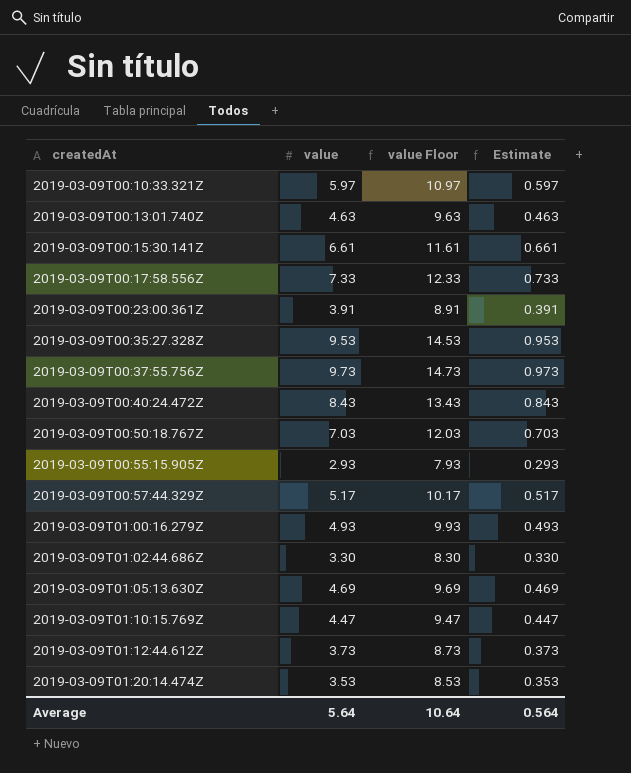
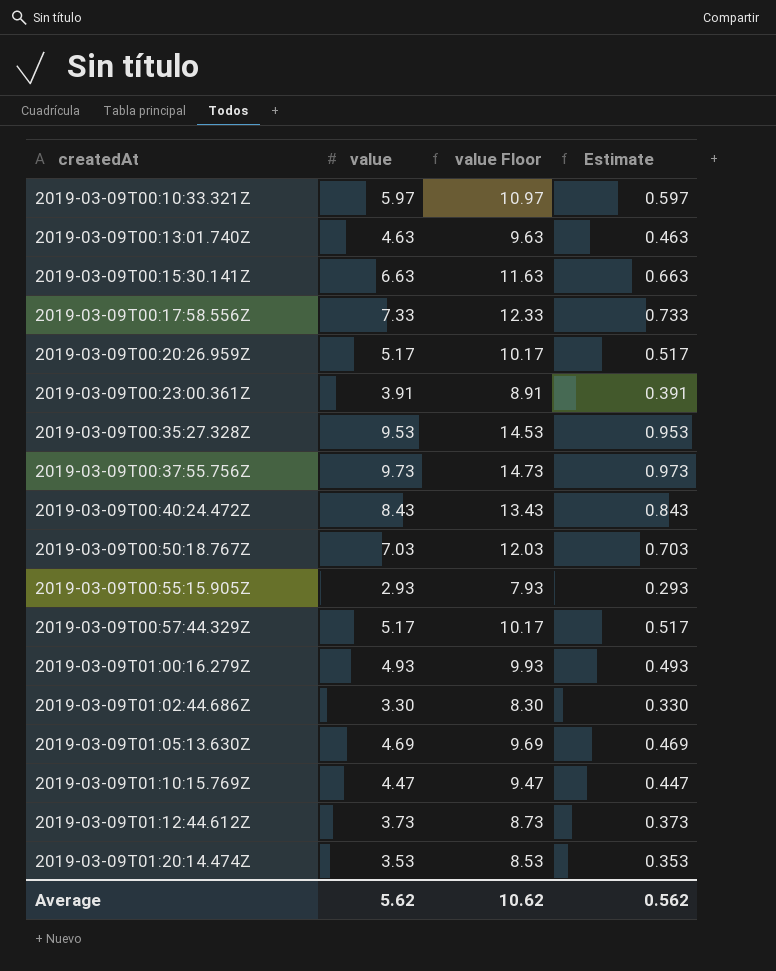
2019-03-09T00:15:30.141Z | value: 6.61 -> 6.63
2019-03-09T00:15:30.141Z | value Floor: 11.61 -> 11.63
2019-03-09T00:15:30.141Z | Estimate: 0.661 -> 0.663
row 2019-03-09T00:20:26.959Z: none -> 5.17 | 10.17 | 0.517
Average | value: 5.64 -> 5.62
Average | value Floor: 10.64 -> 10.62
Average | Estimate: 0.564 -> 0.562

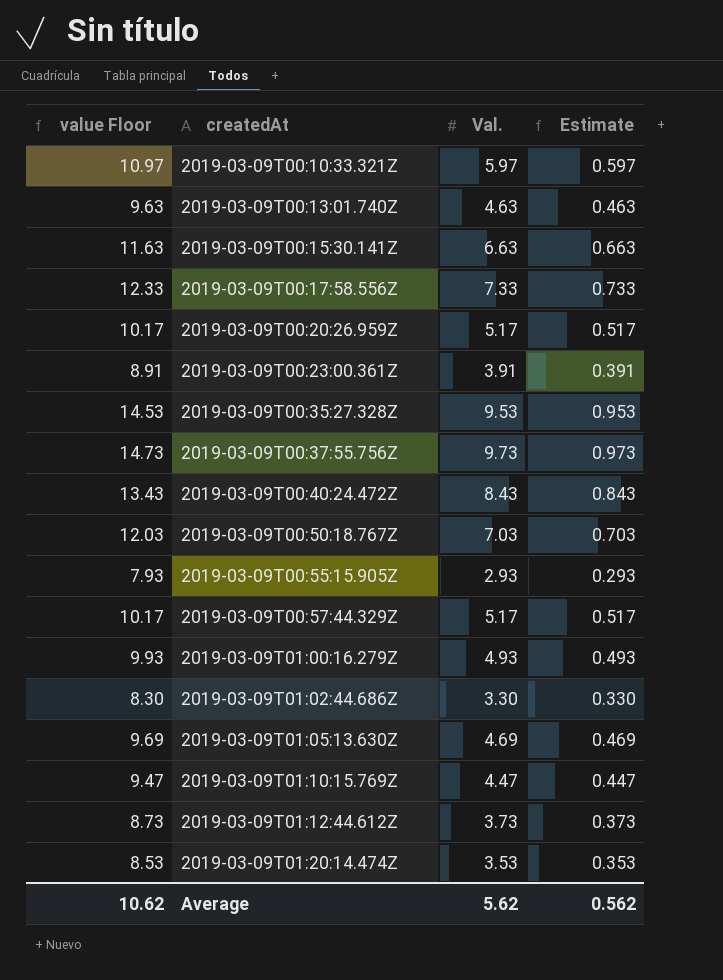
column value Floor | position: 3 -> 1
column name: value -> Val.

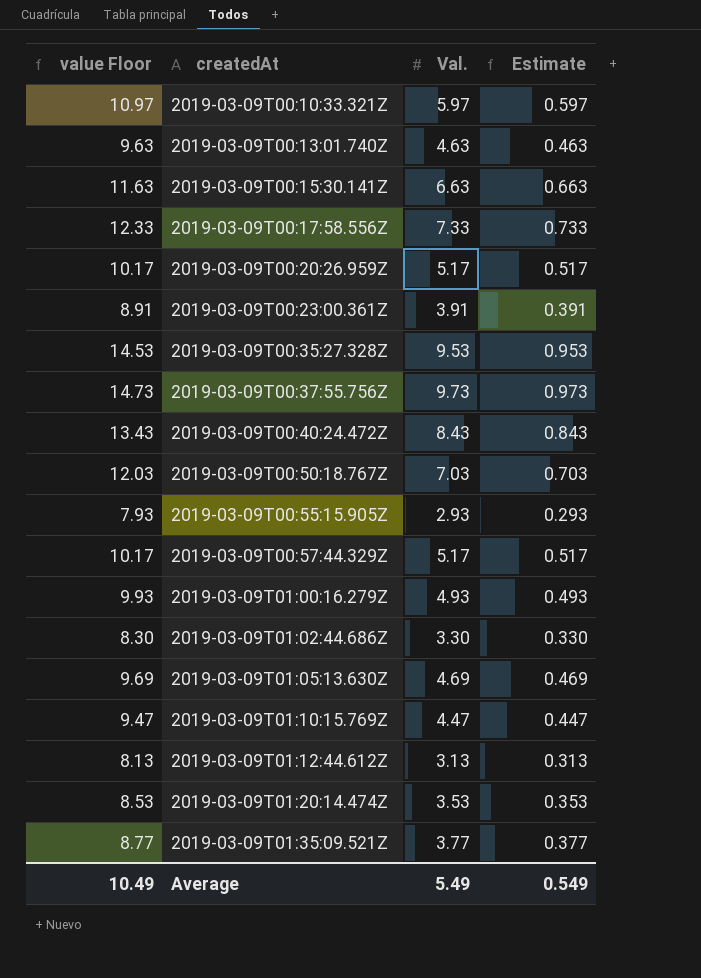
2019-03-09T01:12:44.612Z | value Floor: 8.73 -> 8.13
2019-03-09T01:12:44.612Z | Val.: 3.73 -> 3.13
2019-03-09T01:12:44.612Z | Estimate: 0.373 -> 0.313
row 2019-03-09T01:35:09.521Z: none -> 8.77 | 3.77 | 0.377
Average | value Floor: 10.62 -> 10.49
Average | Val.: 5.62 -> 5.49
Average | Estimate: 0.562 -> 0.549

